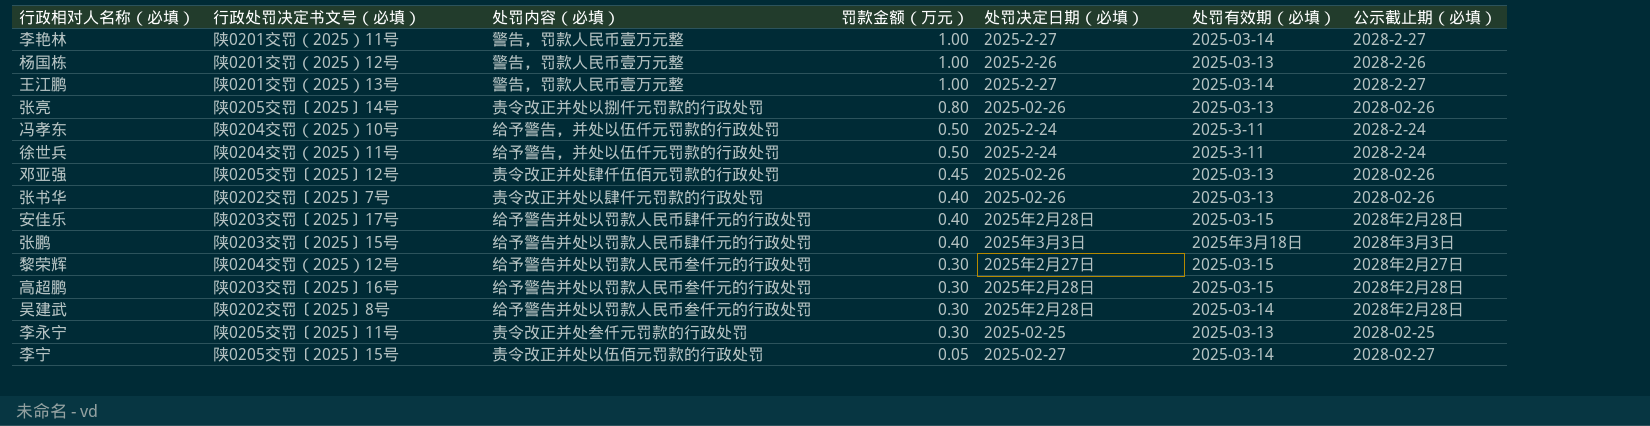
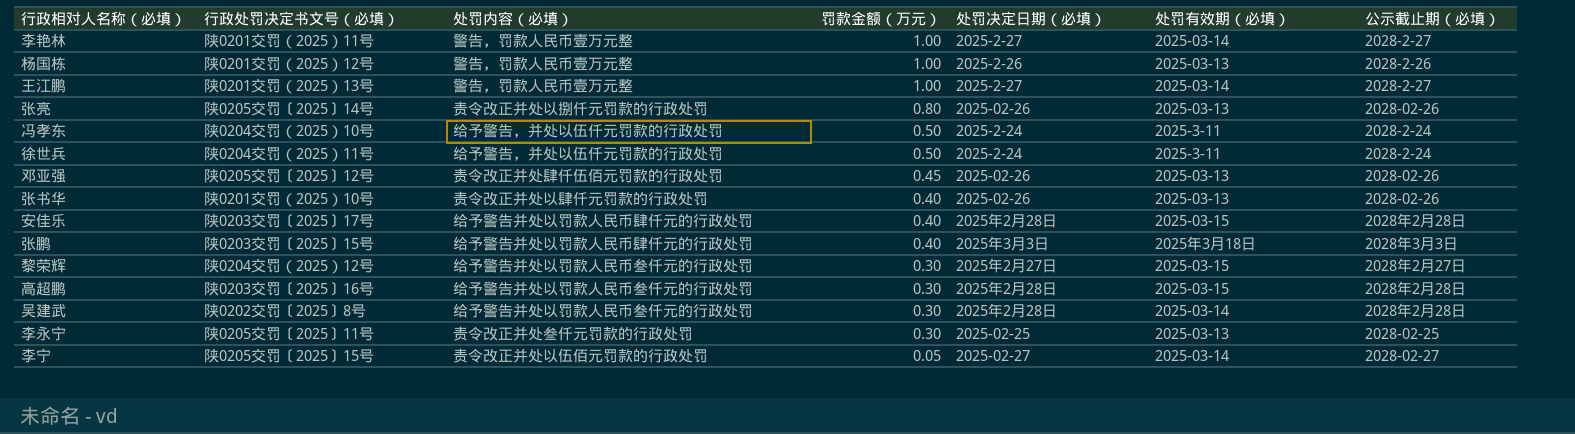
张书华 | 行政处罚决定书文号（必填）: 陕0202交罚〔2025〕7号 -> 陕0201交罚（2025）10号

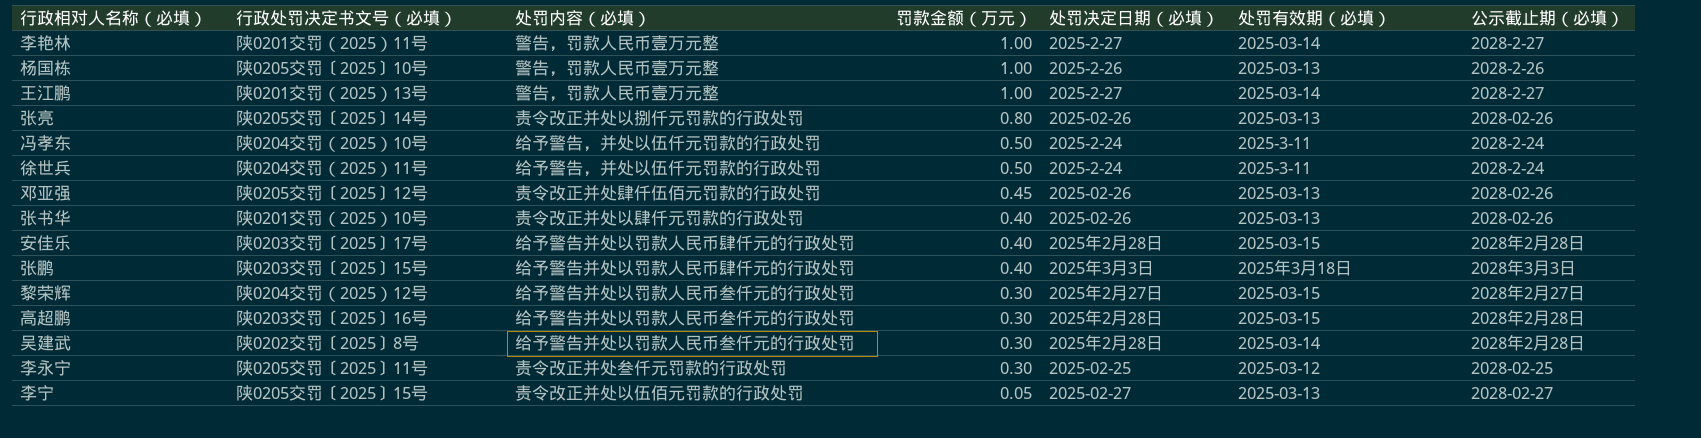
杨国栋 | 行政处罚决定书文号（必填）: 陕0201交罚（2025）12号 -> 陕0205交罚〔2025〕10号
李永宁 | 处罚有效期（必填）: 2025-03-13 -> 2025-03-12
李宁 | 处罚有效期（必填）: 2025-03-14 -> 2025-03-13

